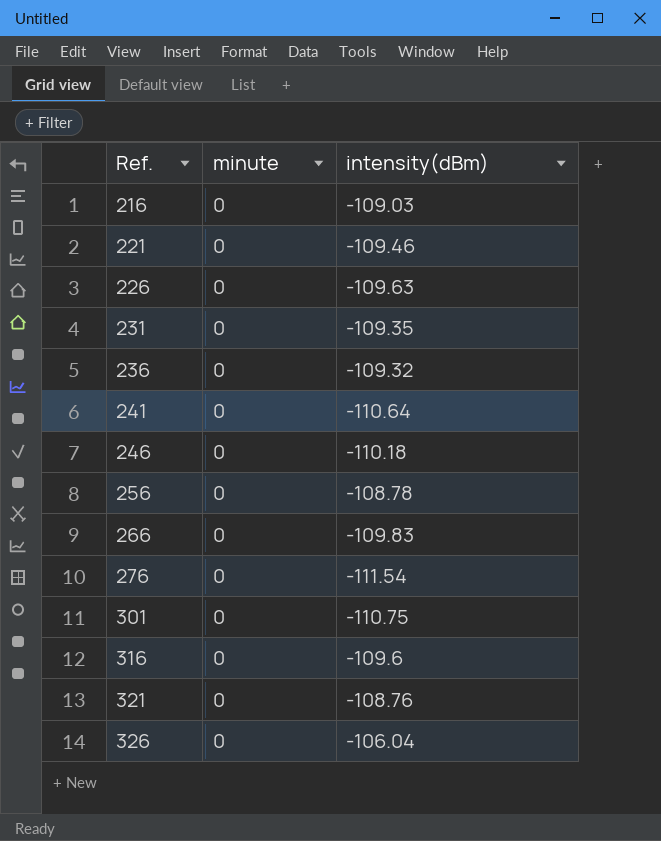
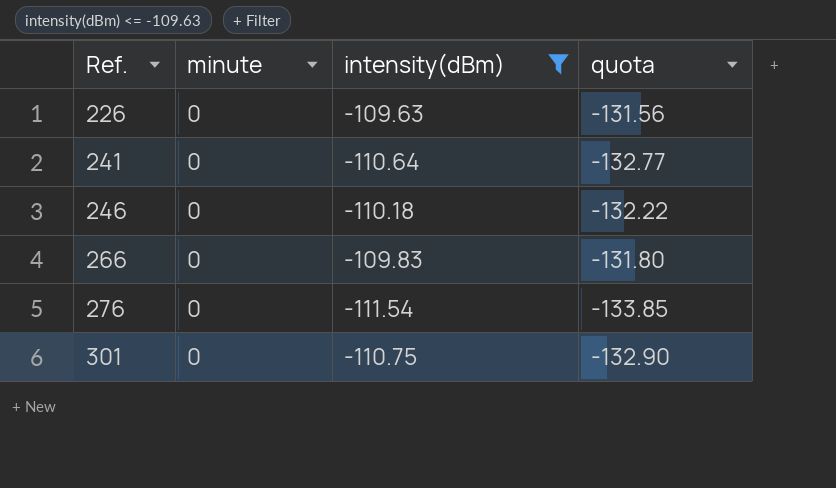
filter: none -> intensity(dBm) <= -109.63
column quota | formula: none -> [intensity(dBm)] * 1.2

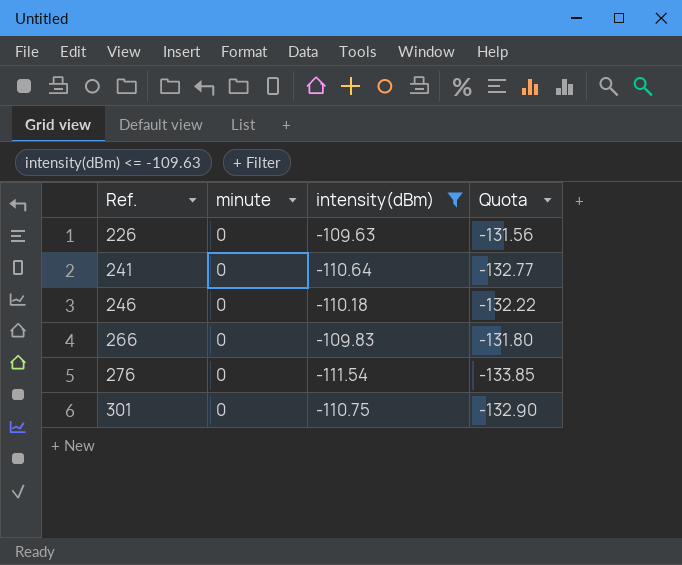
column name: quota -> Quota

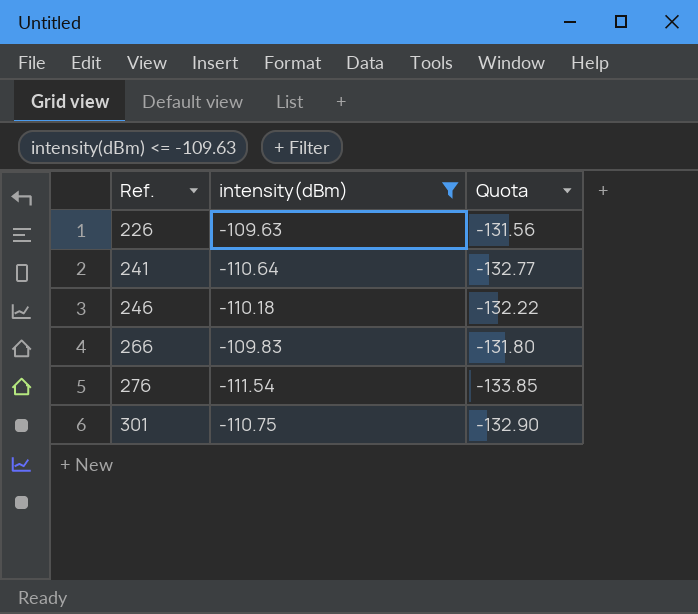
column minute | position: 2 -> none

